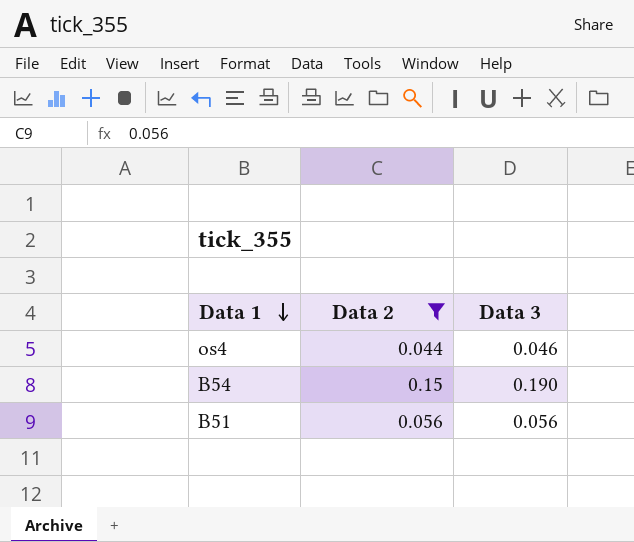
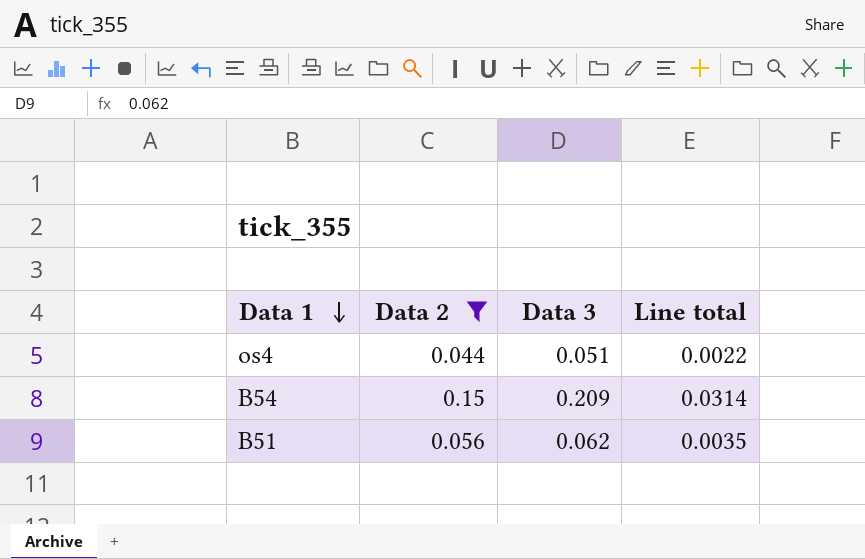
column Line total | formula: none -> [Data 2] * [Data 3]
os4 | Data 3: 0.046 -> 0.051
B54 | Data 3: 0.190 -> 0.209
B51 | Data 3: 0.056 -> 0.062

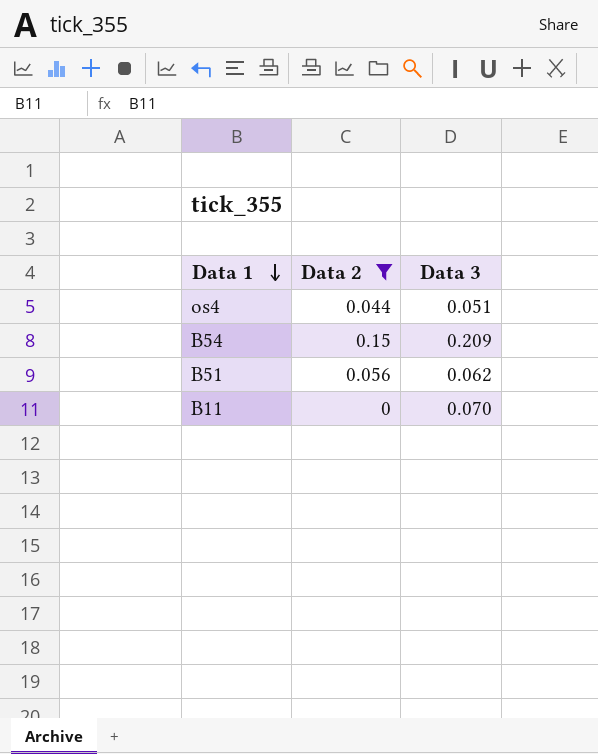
column Line total | formula: [Data 2] * [Data 3] -> none
row B11: none -> 0 | 0.070

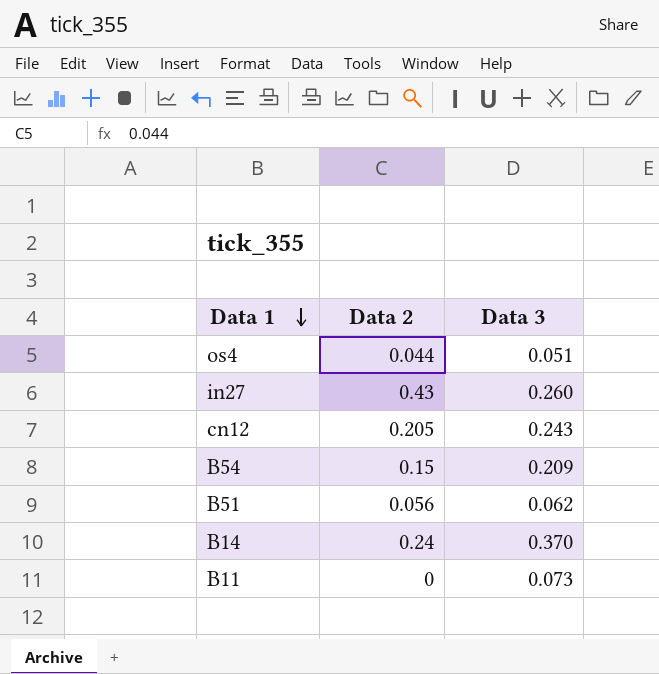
filter: Data 2 <= 0.15 -> none
B11 | Data 3: 0.070 -> 0.073

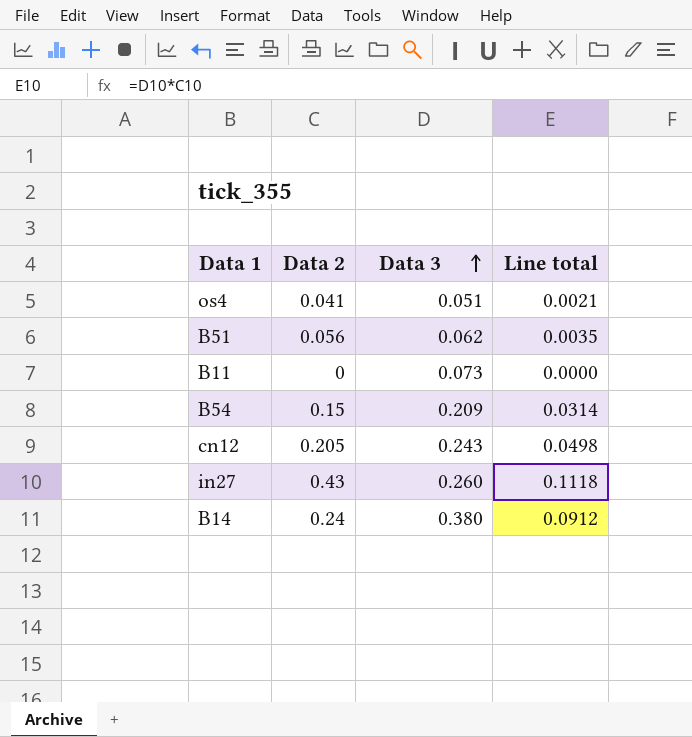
row order: Data 1 descending -> Data 3 ascending
column Line total | formula: none -> [Data 2] * [Data 3]
os4 | Data 2: 0.044 -> 0.041
B14 | Data 3: 0.370 -> 0.380

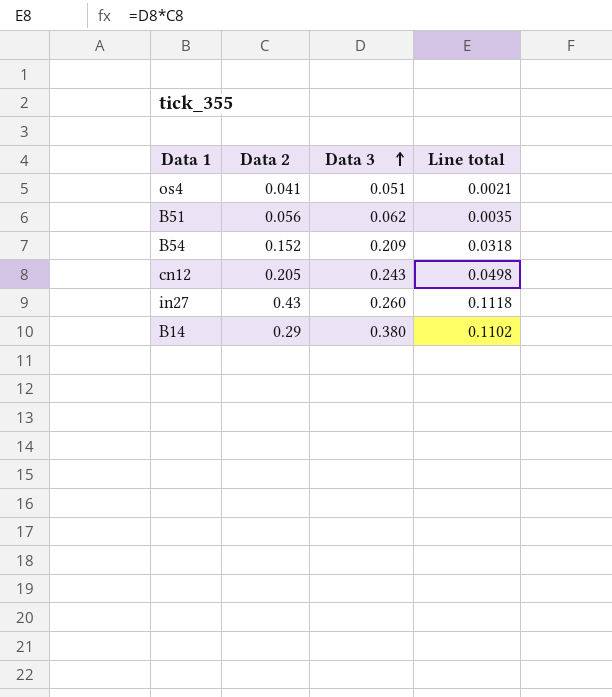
row B11: 0 | 0.073 | 0.0000 -> none
B54 | Data 2: 0.15 -> 0.152
B54 | Line total: 0.0314 -> 0.0318
B14 | Data 2: 0.24 -> 0.29
B14 | Line total: 0.0912 -> 0.1102

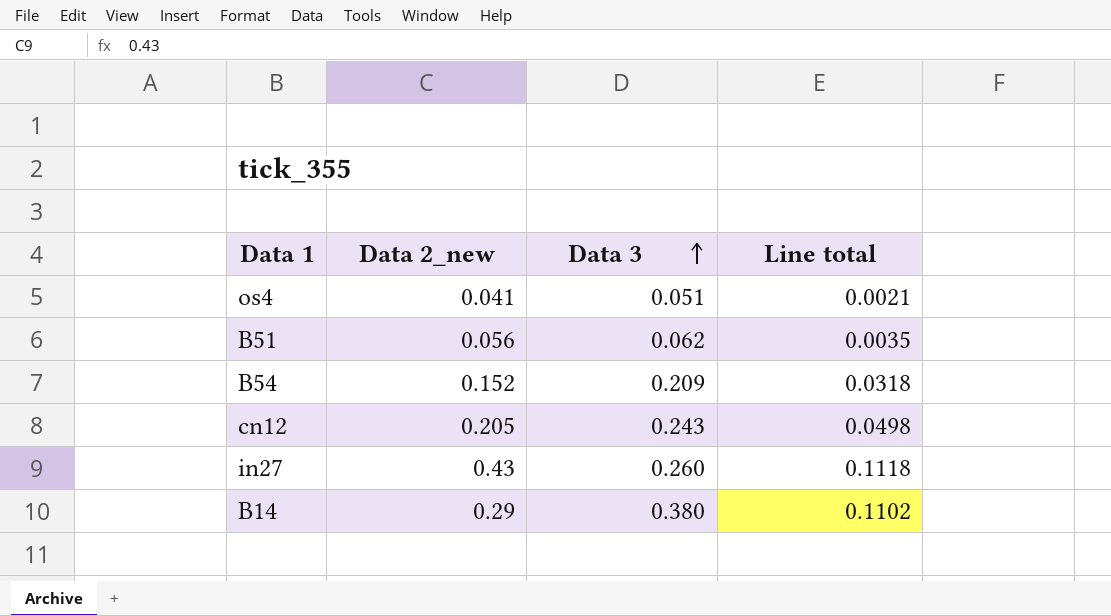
column name: Data 2 -> Data 2_new

